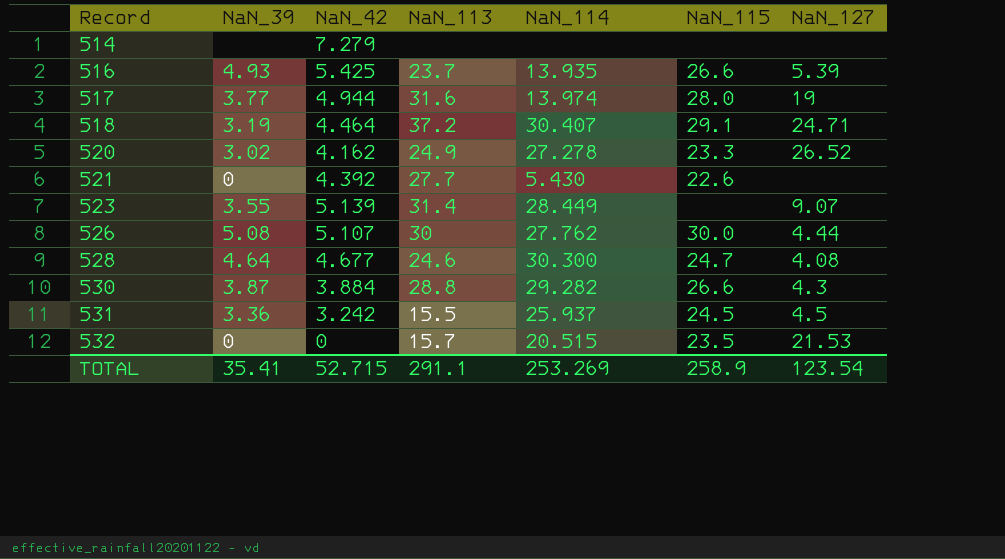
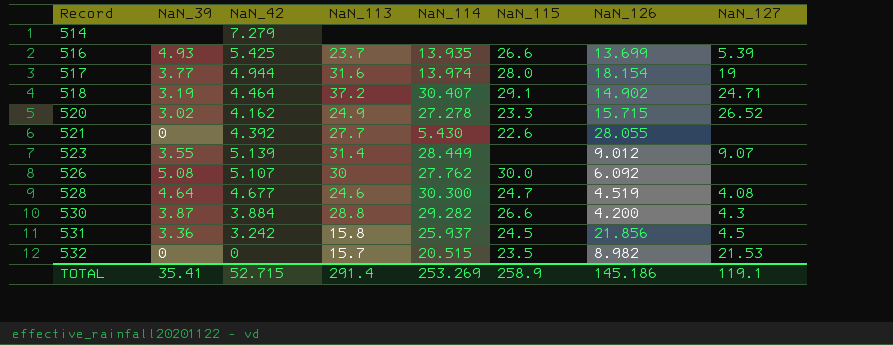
column NaN_126 | position: none -> 7
526 | NaN_127: 4.44 -> none
531 | NaN_113: 15.5 -> 15.8
TOTAL | NaN_113: 291.1 -> 291.4
TOTAL | NaN_127: 123.54 -> 119.1

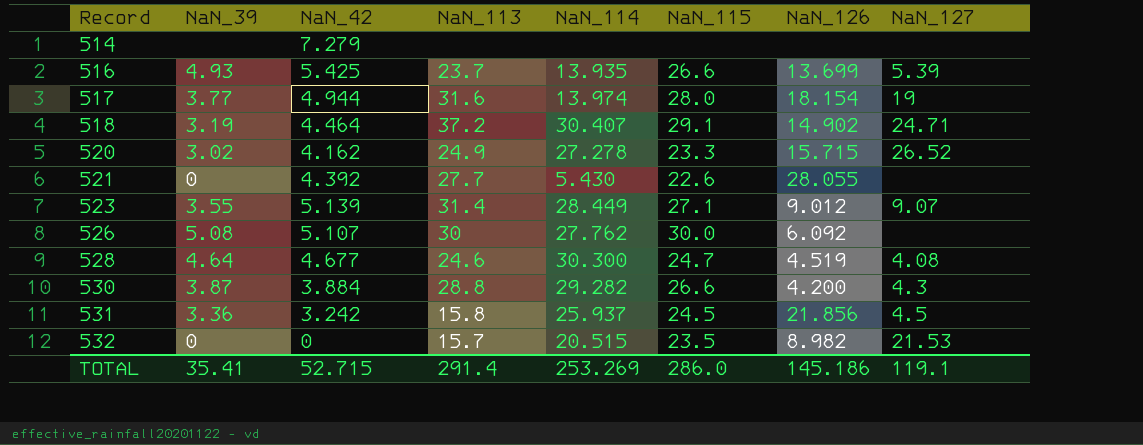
523 | NaN_115: none -> 27.1
TOTAL | NaN_115: 258.9 -> 286.0

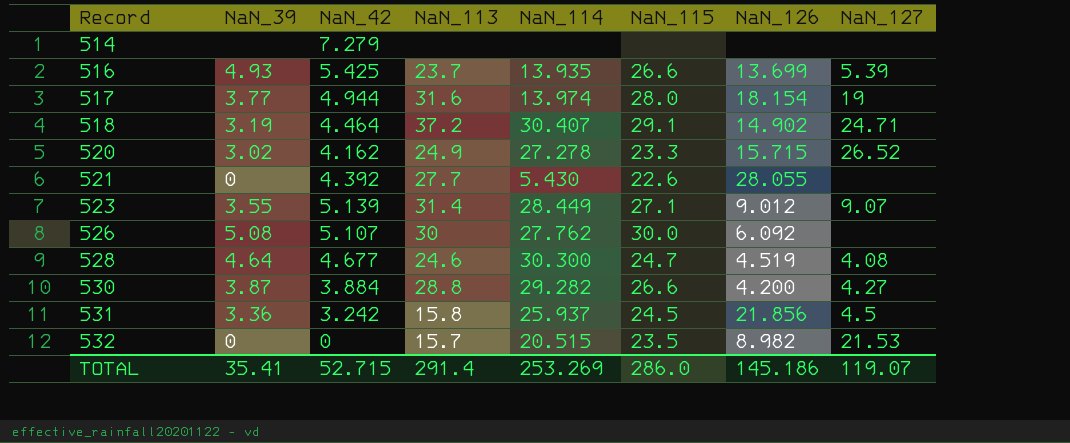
530 | NaN_127: 4.3 -> 4.27
TOTAL | NaN_127: 119.1 -> 119.07

